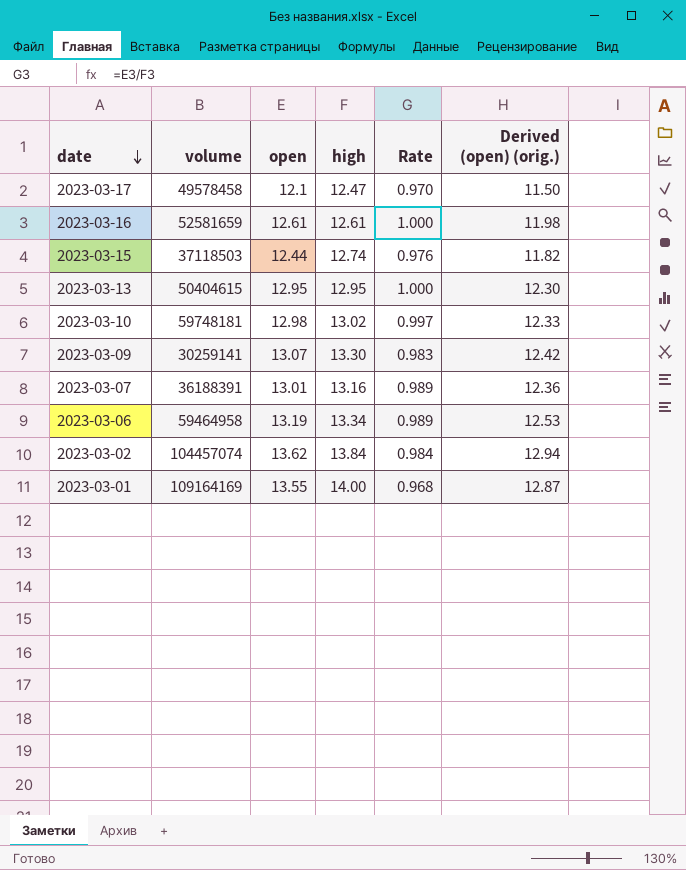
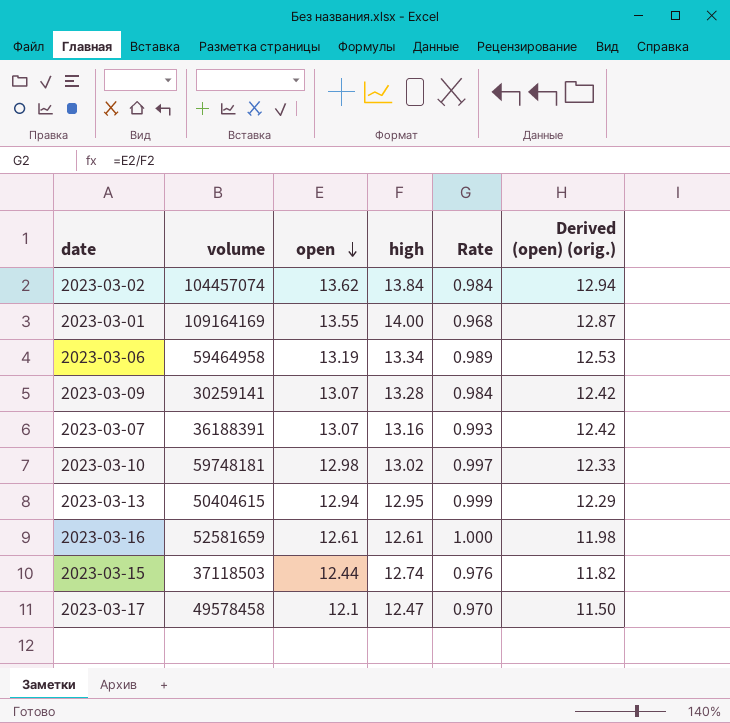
row order: date descending -> open descending
2023-03-09 | high: 13.30 -> 13.28
2023-03-09 | Rate: 0.983 -> 0.984
2023-03-07 | open: 13.01 -> 13.07
2023-03-07 | Rate: 0.989 -> 0.993
2023-03-07 | Derived (open) (orig.): 12.36 -> 12.42
2023-03-13 | open: 12.95 -> 12.94
2023-03-13 | Rate: 1.000 -> 0.999
2023-03-13 | Derived (open) (orig.): 12.30 -> 12.29

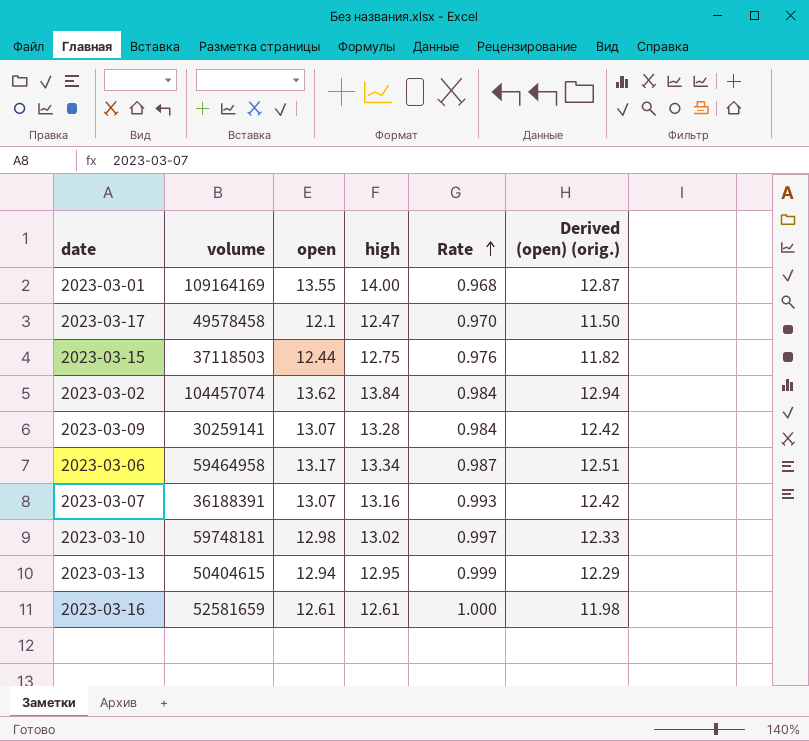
row order: open descending -> Rate ascending
2023-03-15 | high: 12.74 -> 12.75
2023-03-06 | open: 13.19 -> 13.17
2023-03-06 | Rate: 0.989 -> 0.987
2023-03-06 | Derived (open) (orig.): 12.53 -> 12.51

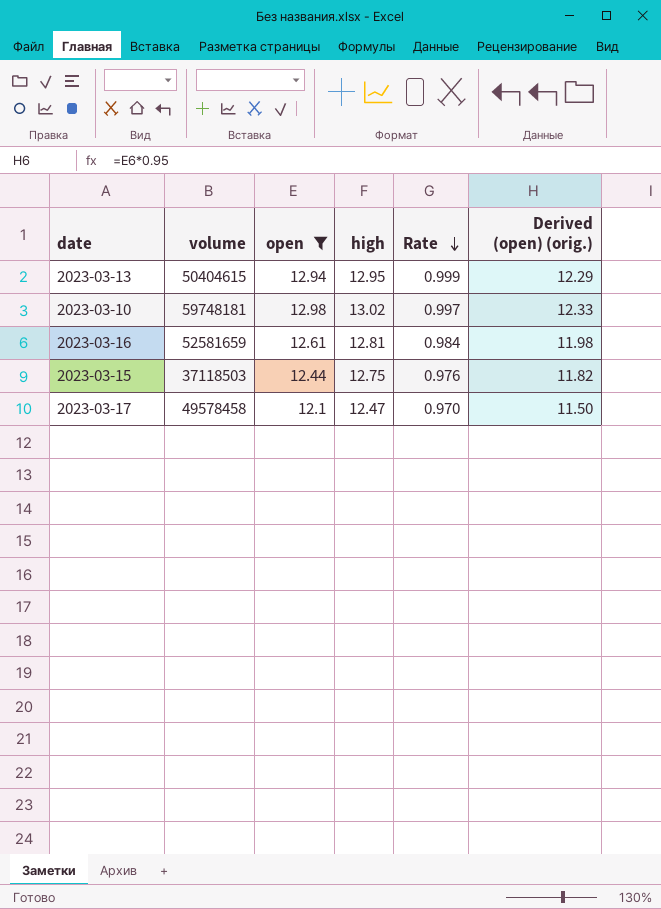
filter: none -> open <= 12.98
row order: Rate ascending -> Rate descending
2023-03-16 | high: 12.61 -> 12.81
2023-03-16 | Rate: 1.000 -> 0.984

